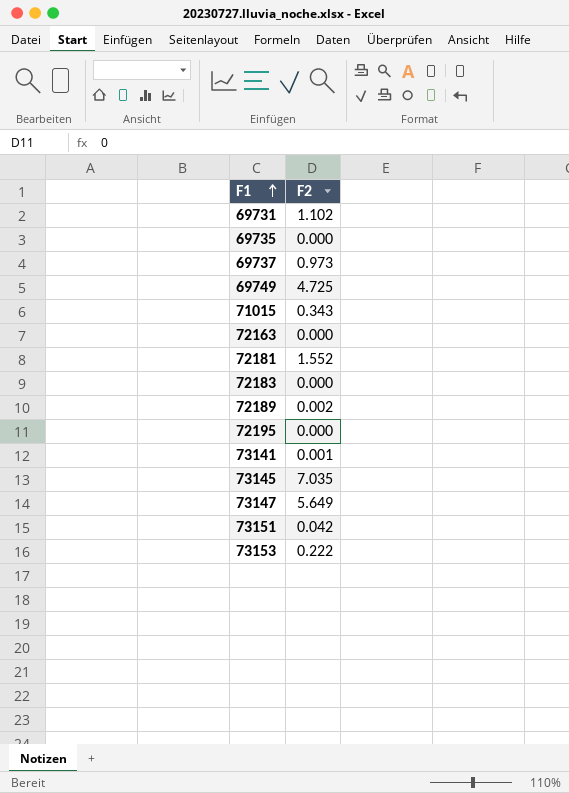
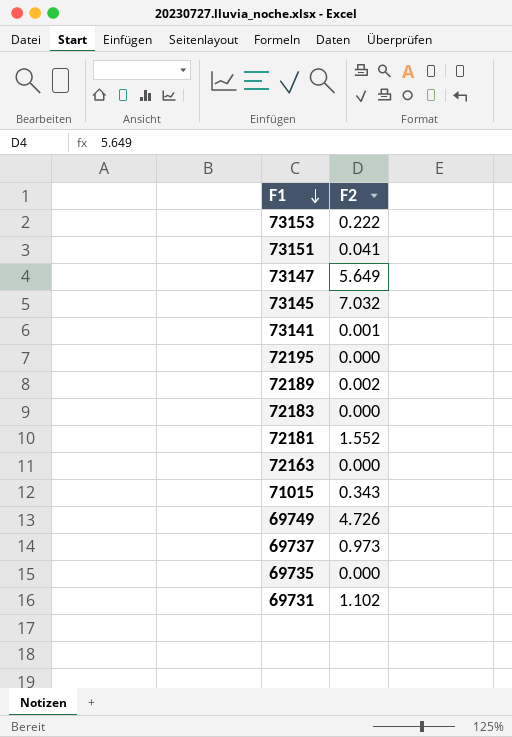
row order: F1 ascending -> F1 descending
73151 | F2: 0.042 -> 0.041
73145 | F2: 7.035 -> 7.032
69749 | F2: 4.725 -> 4.726

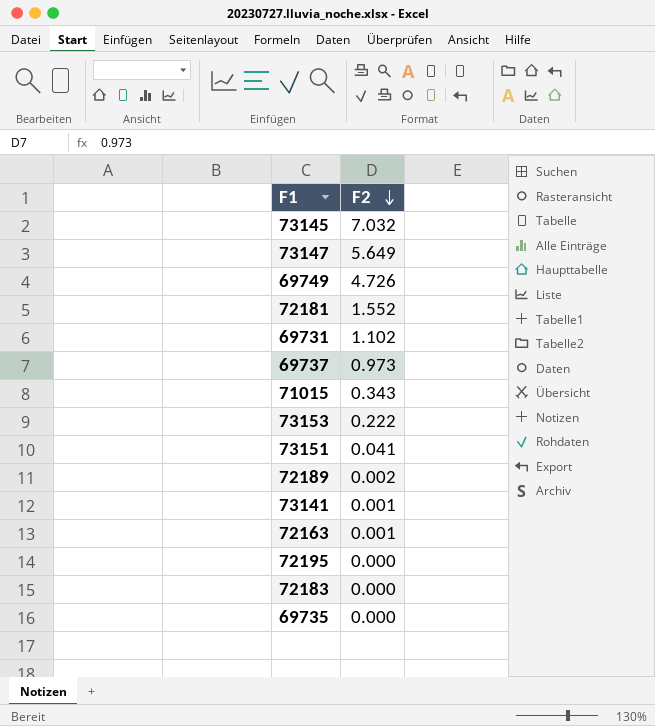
row order: F1 descending -> F2 descending
72163 | F2: 0.000 -> 0.001

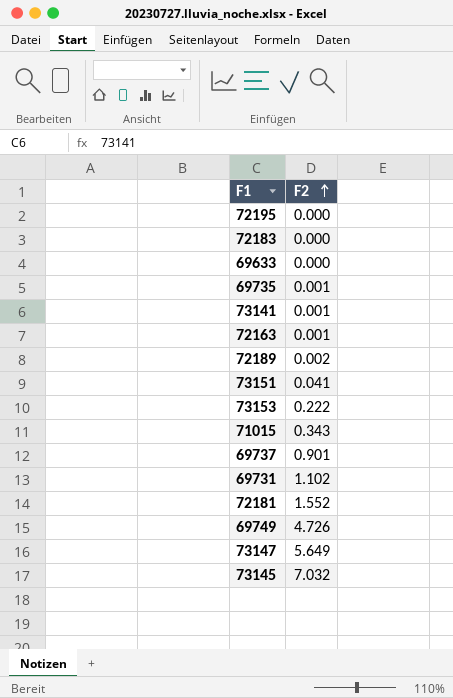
row order: F2 descending -> F2 ascending
row 69633: none -> 0.000
69735 | F2: 0.000 -> 0.001
69737 | F2: 0.973 -> 0.901

